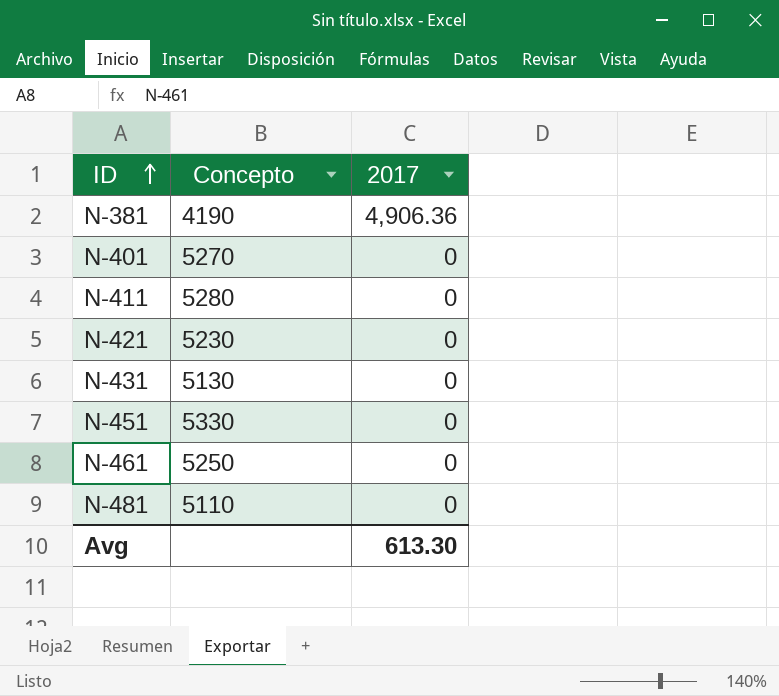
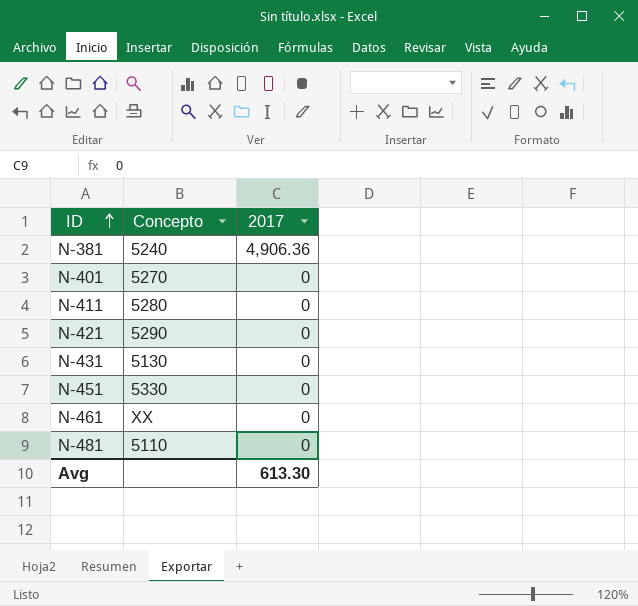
N-381 | Concepto: 4190 -> 5240
N-421 | Concepto: 5230 -> 5290
N-461 | Concepto: 5250 -> XX

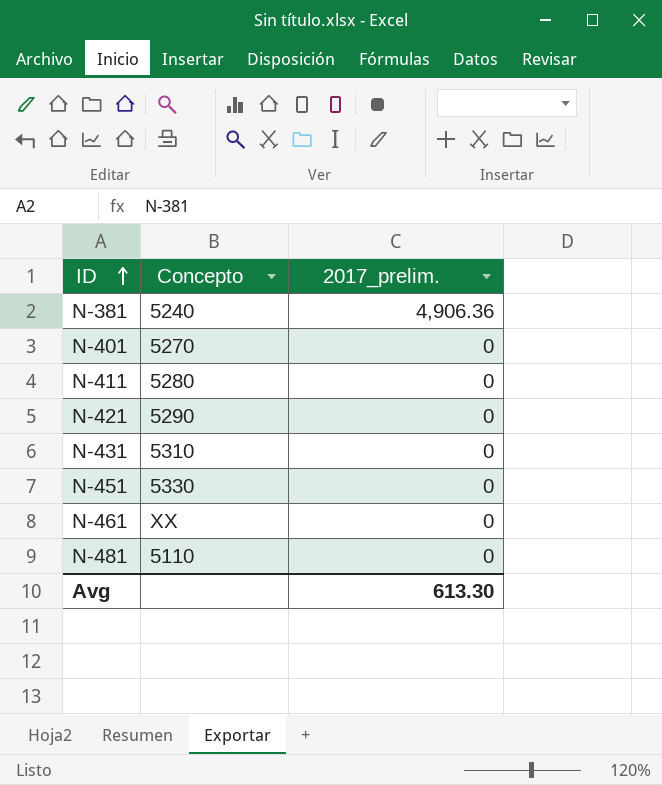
column name: 2017 -> 2017_prelim.
N-431 | Concepto: 5130 -> 5310

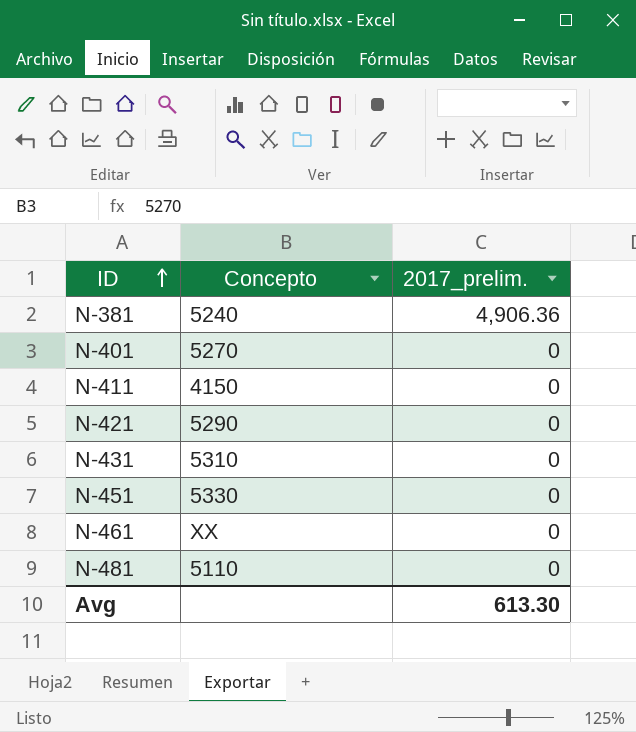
N-411 | Concepto: 5280 -> 4150

